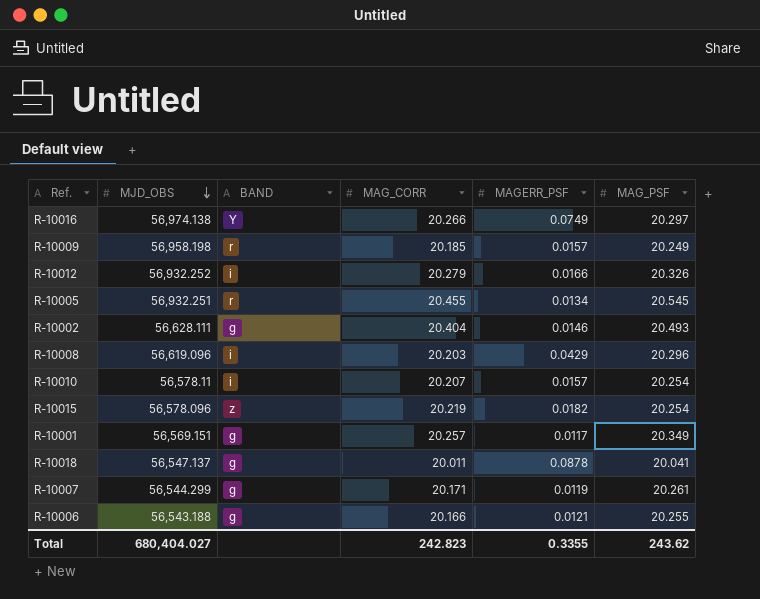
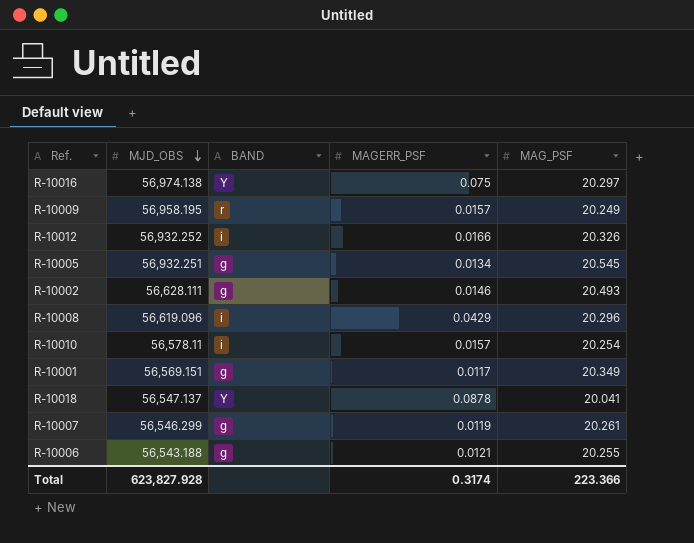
column MAG_CORR | position: 4 -> none
row R-10015: 56,578.096 | z | 20.219 | 0.0182 | 20.254 -> none
R-10016 | MAGERR_PSF: 0.0749 -> 0.075
R-10009 | MJD_OBS: 56,958.198 -> 56,958.195
R-10005 | BAND: r -> g
R-10018 | BAND: g -> Y
R-10007 | MJD_OBS: 56,544.299 -> 56,546.299
Total | MJD_OBS: 680,404.027 -> 623,827.928
Total | MAGERR_PSF: 0.3355 -> 0.3174
Total | MAG_PSF: 243.62 -> 223.366

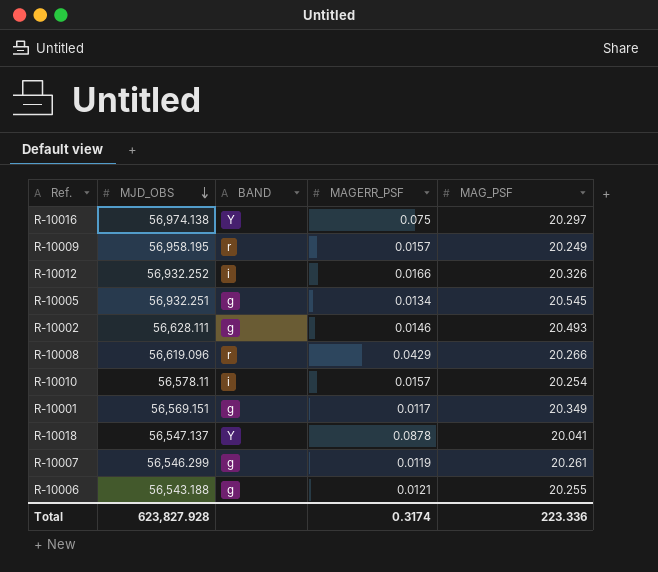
R-10008 | BAND: i -> r
R-10008 | MAG_PSF: 20.296 -> 20.266
Total | MAG_PSF: 223.366 -> 223.336

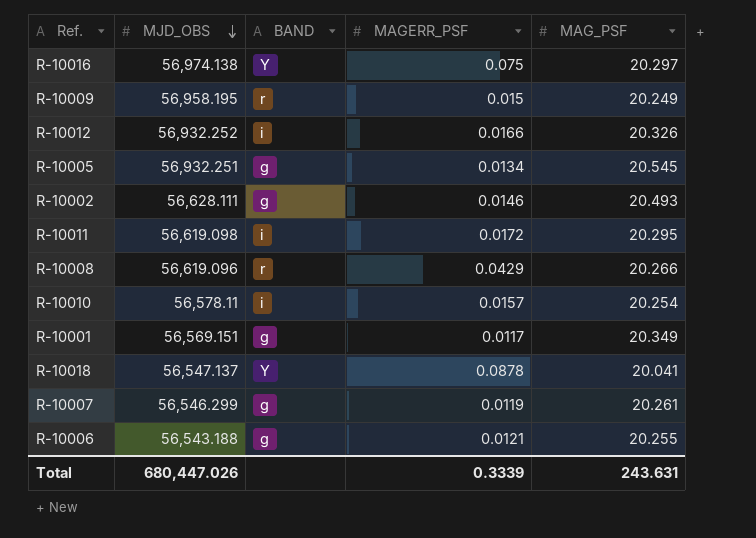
R-10009 | MAGERR_PSF: 0.0157 -> 0.015
row R-10011: none -> 56,619.098 | i | 0.0172 | 20.295
Total | MJD_OBS: 623,827.928 -> 680,447.026
Total | MAGERR_PSF: 0.3174 -> 0.3339
Total | MAG_PSF: 223.336 -> 243.631

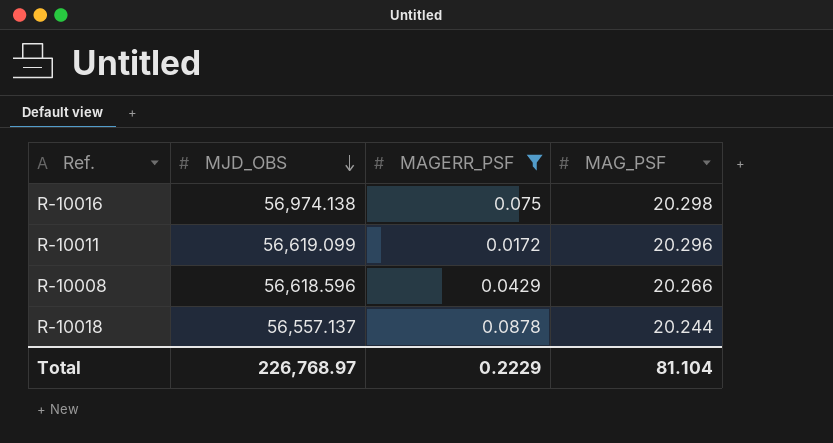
filter: none -> MAGERR_PSF >= 0.0172
column BAND | position: 3 -> none
R-10016 | MAG_PSF: 20.297 -> 20.298
R-10011 | MJD_OBS: 56,619.098 -> 56,619.099
R-10011 | MAG_PSF: 20.295 -> 20.296
R-10008 | MJD_OBS: 56,619.096 -> 56,618.596
R-10018 | MJD_OBS: 56,547.137 -> 56,557.137
R-10018 | MAG_PSF: 20.041 -> 20.244
Total | MJD_OBS: 680,447.026 -> 226,768.97
Total | MAGERR_PSF: 0.3339 -> 0.2229
Total | MAG_PSF: 243.631 -> 81.104

